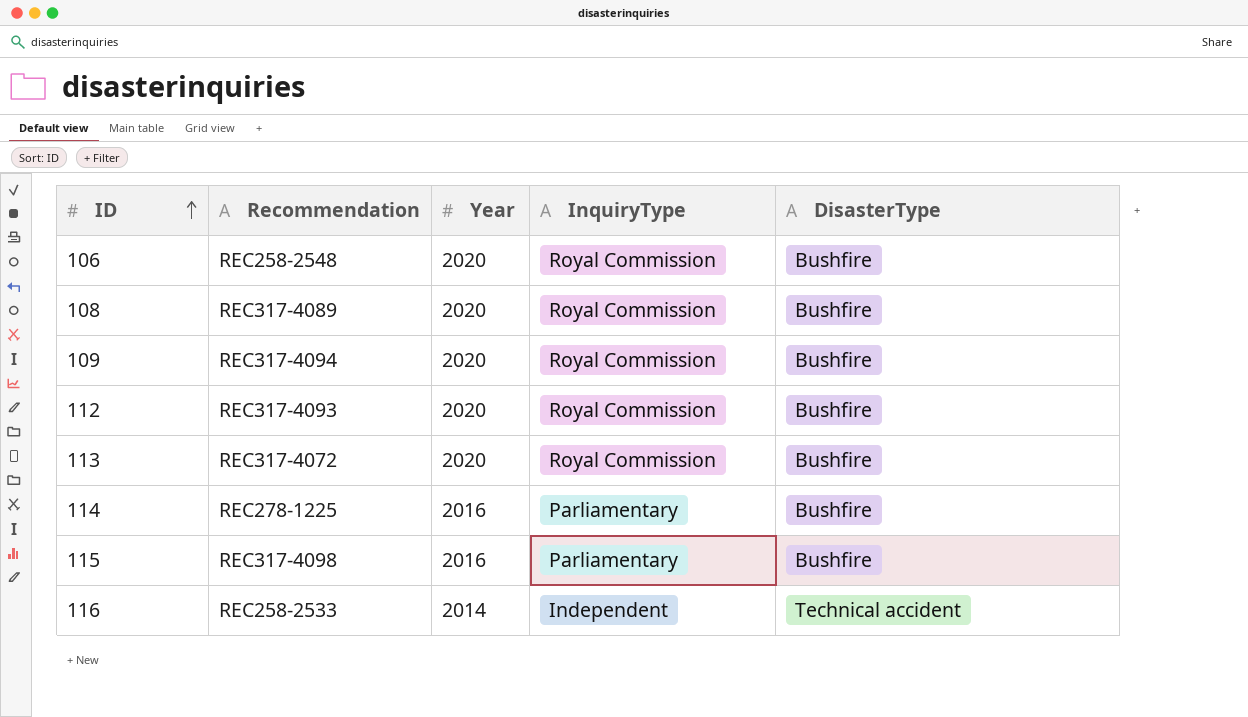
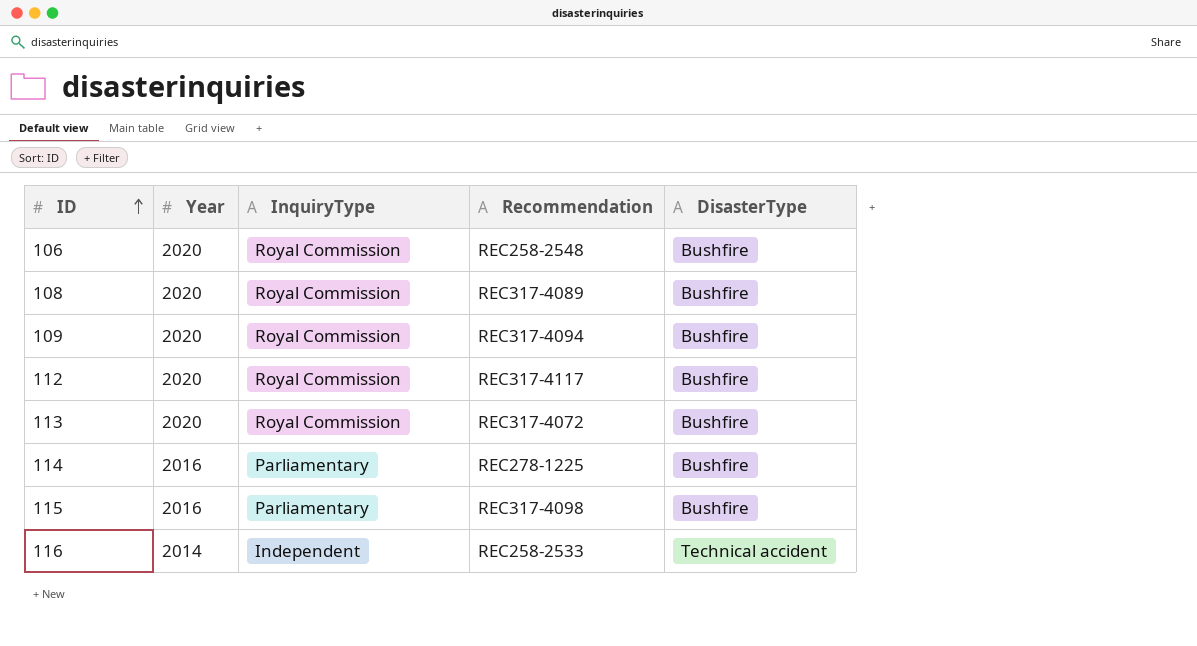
column Recommendation | position: 2 -> 4
112 | Recommendation: REC317-4093 -> REC317-4117

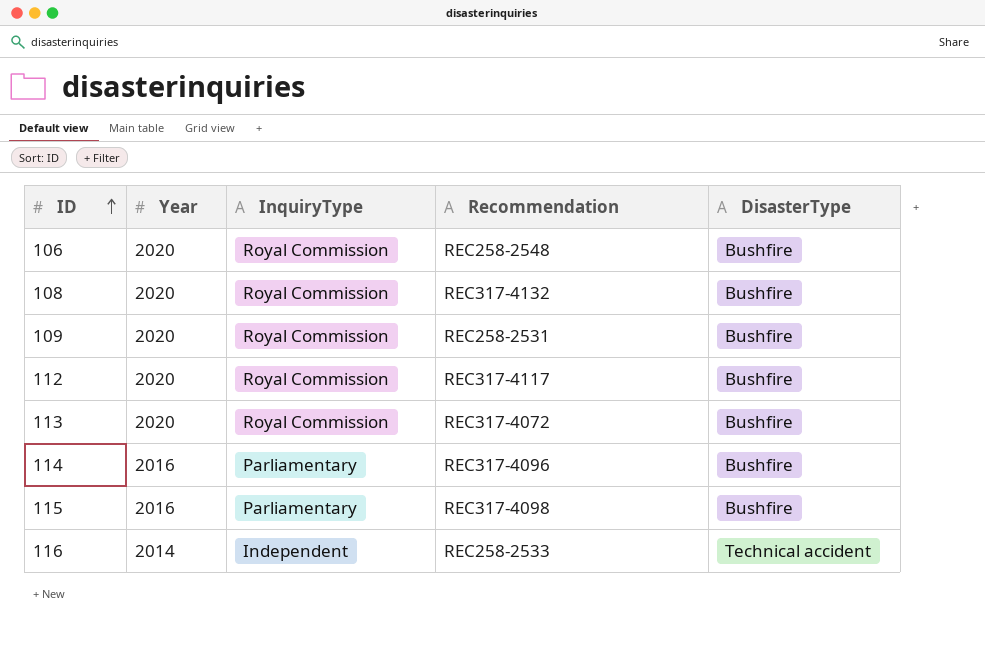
108 | Recommendation: REC317-4089 -> REC317-4132
109 | Recommendation: REC317-4094 -> REC258-2531
114 | Recommendation: REC278-1225 -> REC317-4096

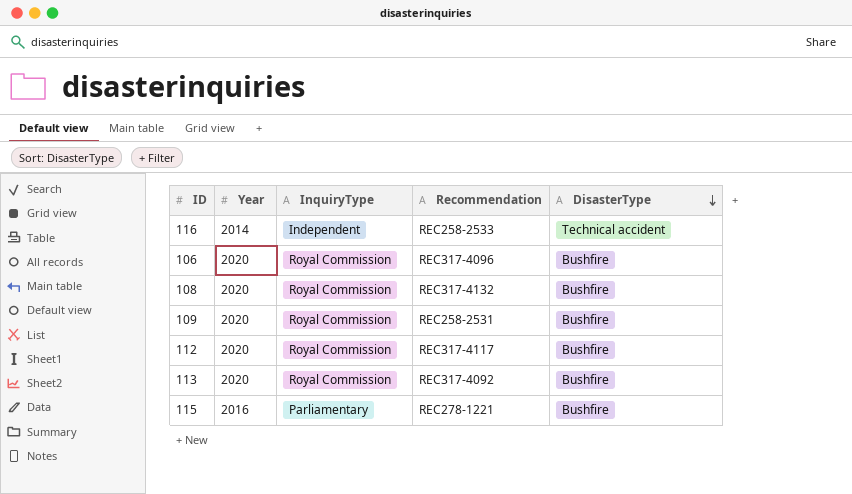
row order: ID ascending -> DisasterType descending
row 114: 2016 | Parliamentary | REC317-4096 | Bushfire -> none
106 | Recommendation: REC258-2548 -> REC317-4096
113 | Recommendation: REC317-4072 -> REC317-4092
115 | Recommendation: REC317-4098 -> REC278-1221

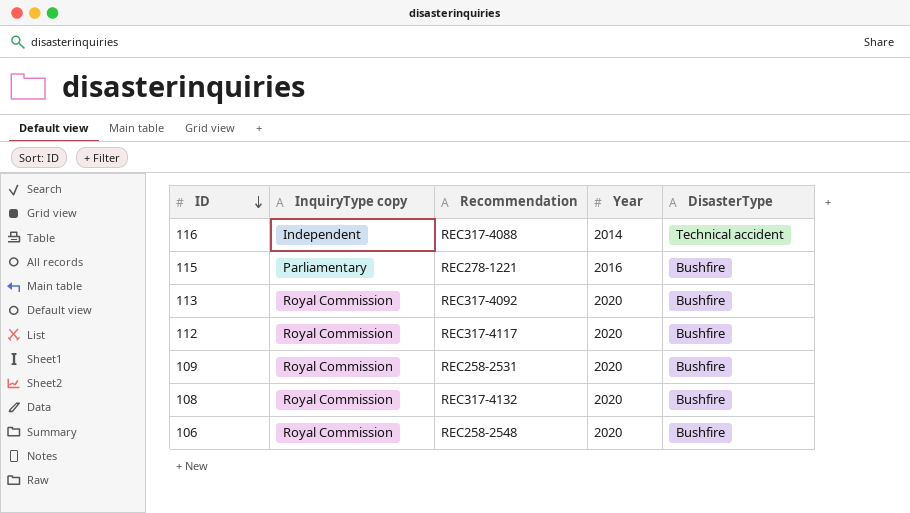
row order: DisasterType descending -> ID descending
column name: InquiryType -> InquiryType copy
column Year | position: 2 -> 4
116 | Recommendation: REC258-2533 -> REC317-4088
106 | Recommendation: REC317-4096 -> REC258-2548

